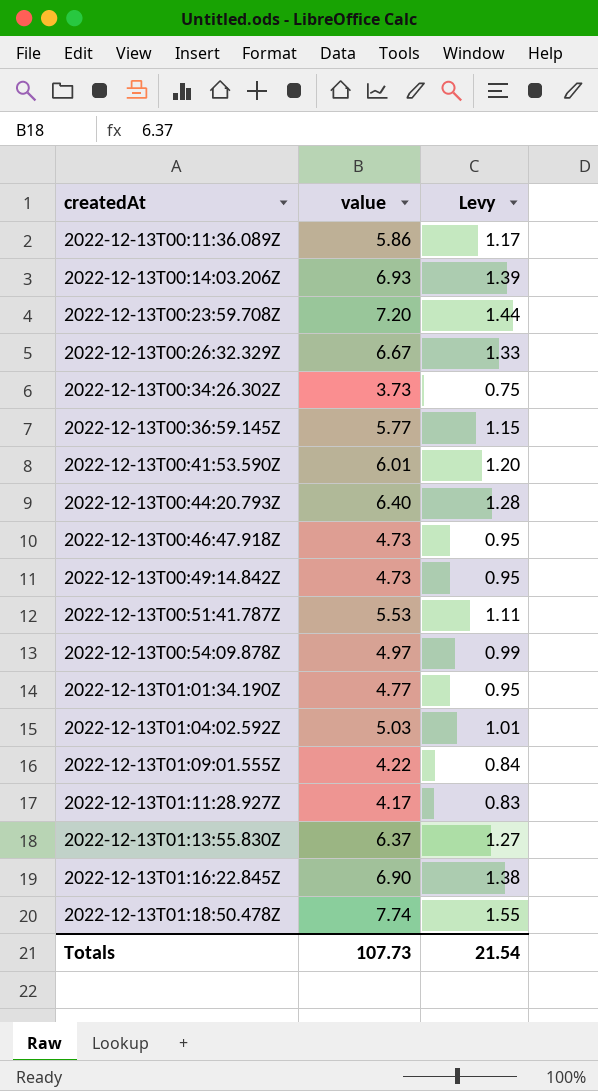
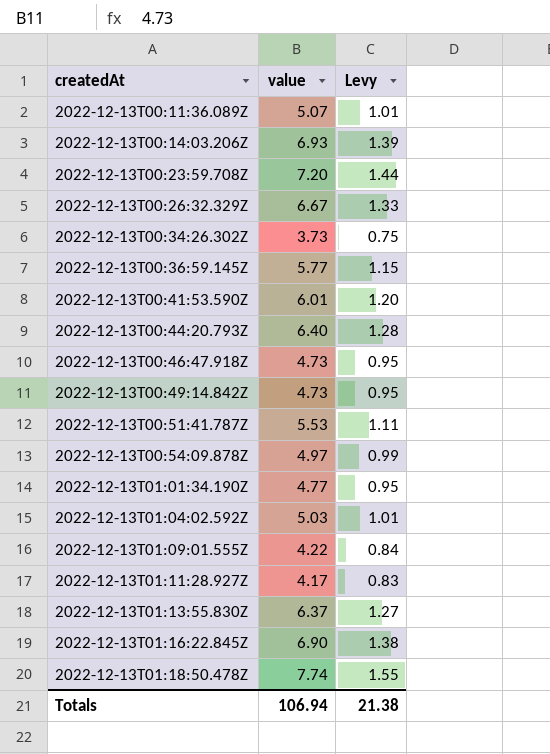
2022-12-13T00:11:36.089Z | value: 5.86 -> 5.07
2022-12-13T00:11:36.089Z | Levy: 1.17 -> 1.01
Totals | value: 107.73 -> 106.94
Totals | Levy: 21.54 -> 21.38

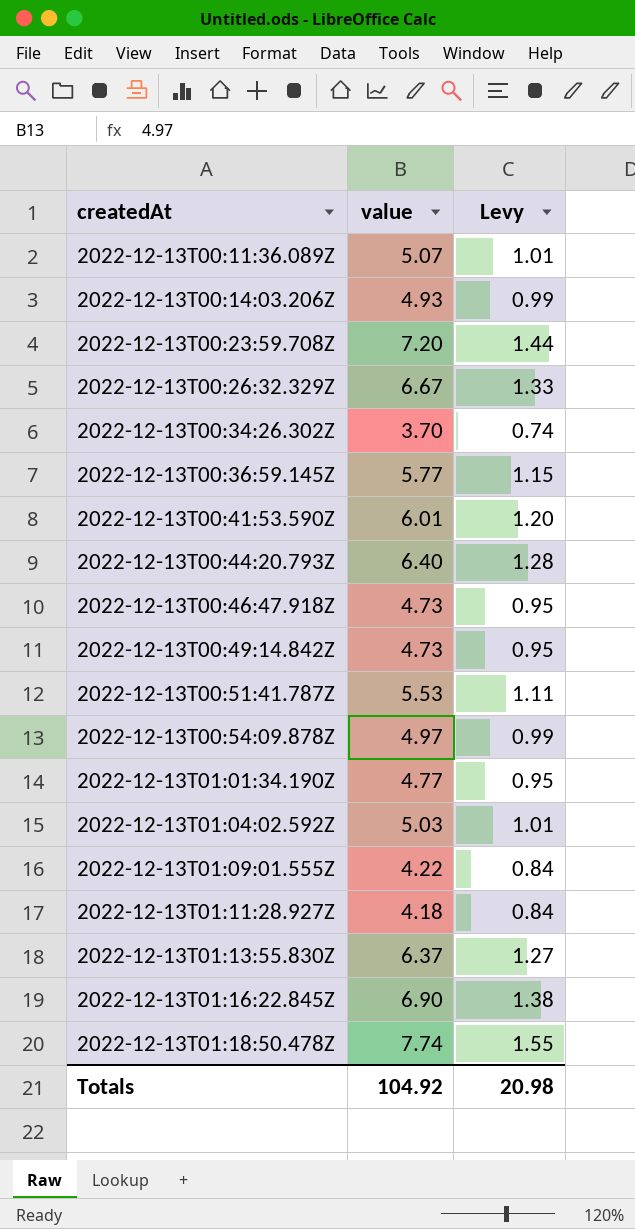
2022-12-13T00:14:03.206Z | value: 6.93 -> 4.93
2022-12-13T00:14:03.206Z | Levy: 1.39 -> 0.99
2022-12-13T00:34:26.302Z | value: 3.73 -> 3.70
2022-12-13T00:34:26.302Z | Levy: 0.75 -> 0.74
2022-12-13T01:11:28.927Z | value: 4.17 -> 4.18
2022-12-13T01:11:28.927Z | Levy: 0.83 -> 0.84
Totals | value: 106.94 -> 104.92
Totals | Levy: 21.38 -> 20.98

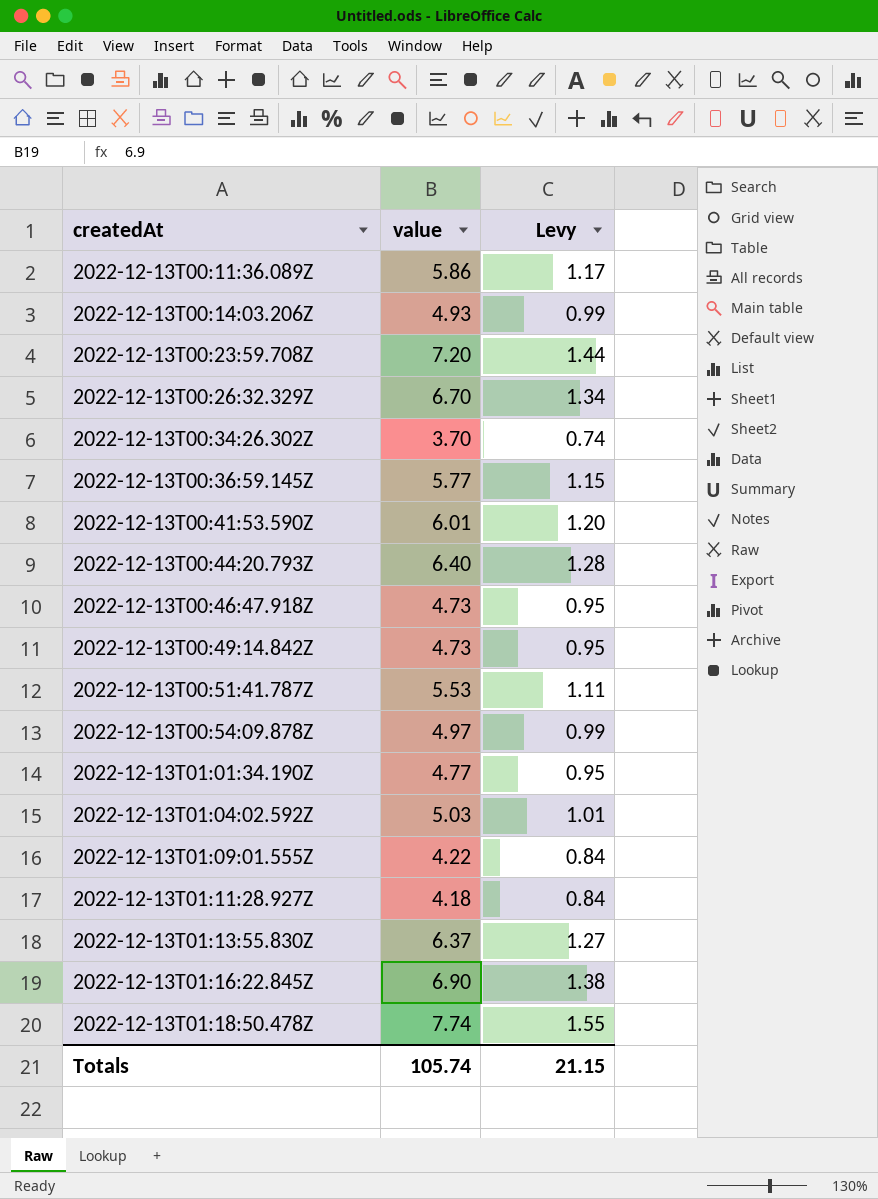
2022-12-13T00:11:36.089Z | value: 5.07 -> 5.86
2022-12-13T00:11:36.089Z | Levy: 1.01 -> 1.17
2022-12-13T00:26:32.329Z | value: 6.67 -> 6.70
2022-12-13T00:26:32.329Z | Levy: 1.33 -> 1.34
Totals | value: 104.92 -> 105.74
Totals | Levy: 20.98 -> 21.15

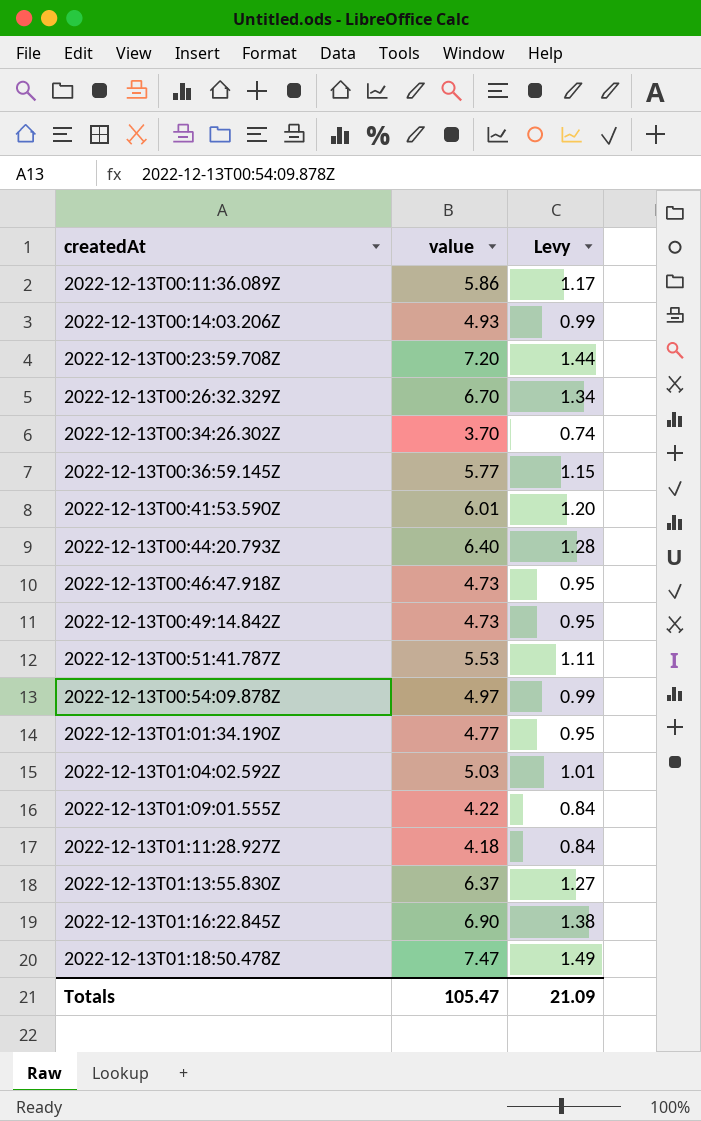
2022-12-13T01:18:50.478Z | value: 7.74 -> 7.47
2022-12-13T01:18:50.478Z | Levy: 1.55 -> 1.49
Totals | value: 105.74 -> 105.47
Totals | Levy: 21.15 -> 21.09

